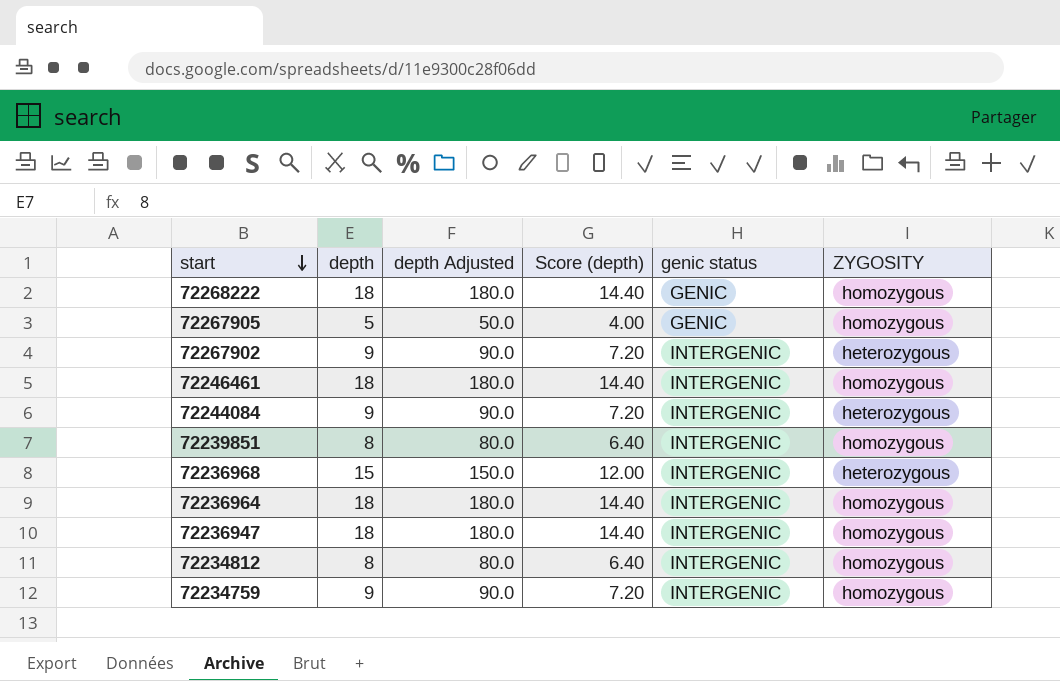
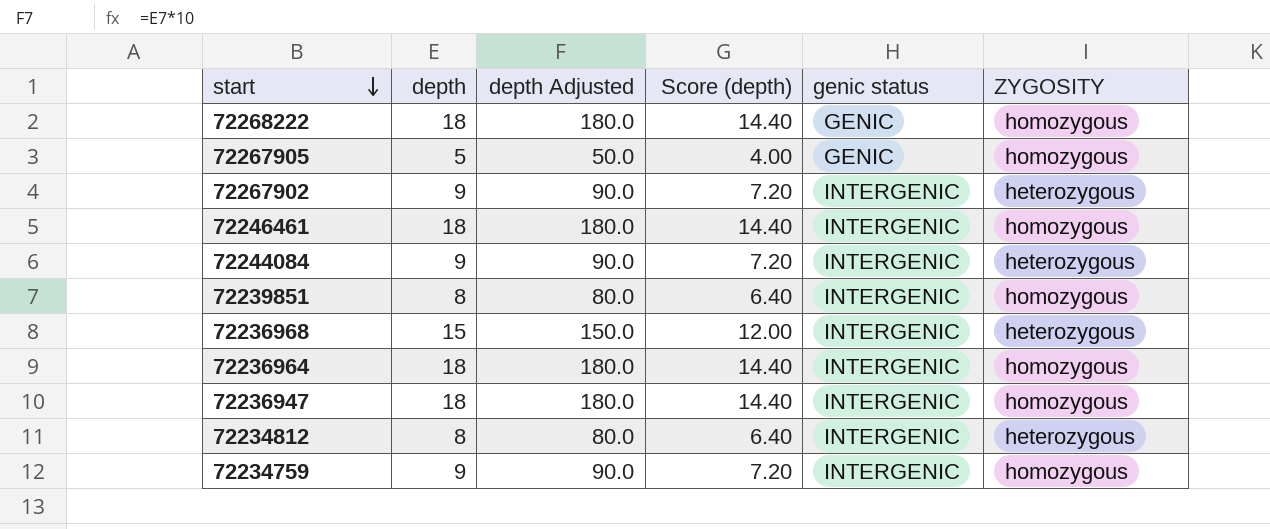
72234812 | ZYGOSITY: homozygous -> heterozygous

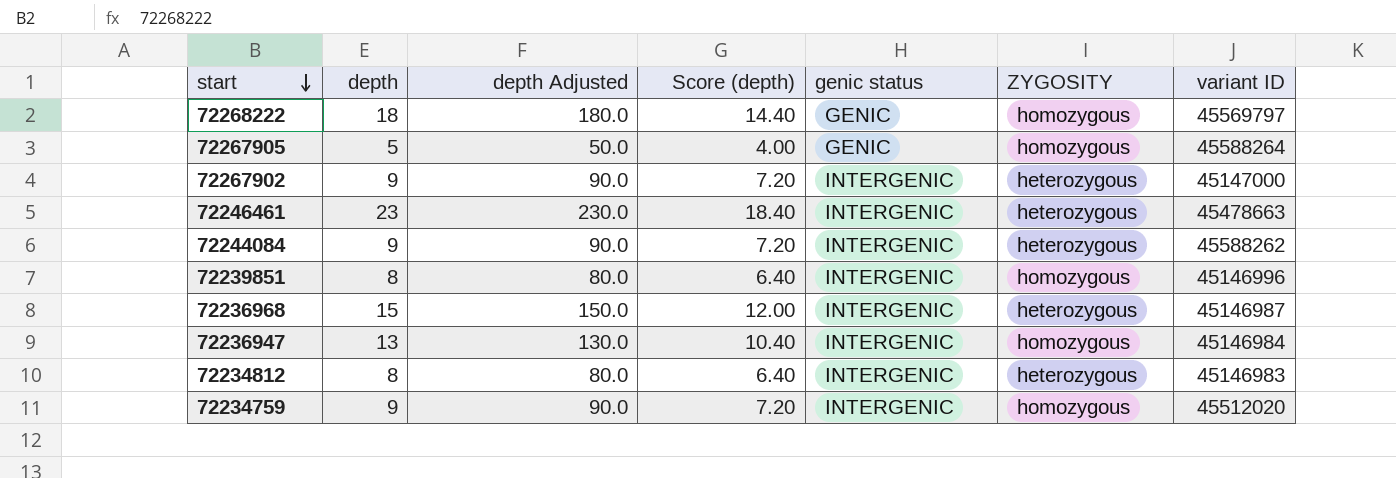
column variant ID | position: none -> 7
row 72236964: 18 | 180.0 | 14.40 | INTERGENIC | homozygous -> none
72246461 | depth: 18 -> 23
72246461 | depth Adjusted: 180.0 -> 230.0
72246461 | Score (depth): 14.40 -> 18.40
72246461 | ZYGOSITY: homozygous -> heterozygous
72236947 | depth: 18 -> 13
72236947 | depth Adjusted: 180.0 -> 130.0
72236947 | Score (depth): 14.40 -> 10.40

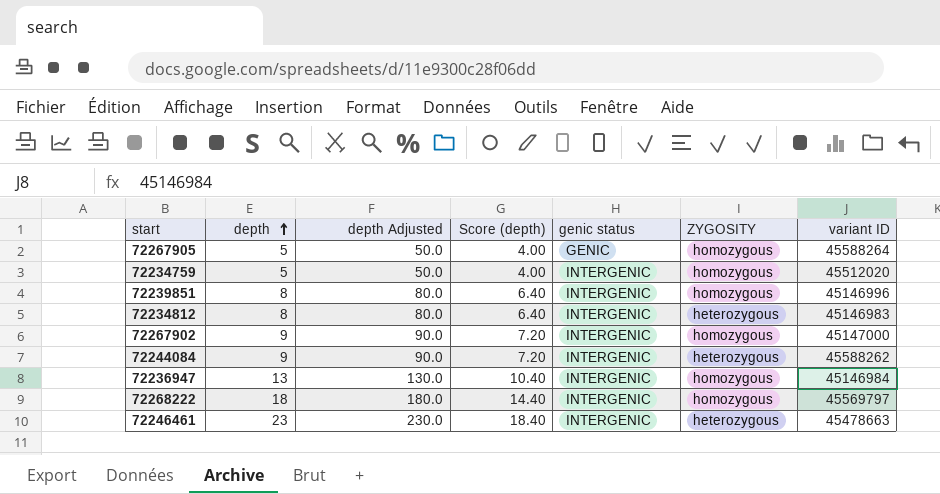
row order: start descending -> depth ascending
row 72236968: 15 | 150.0 | 12.00 | INTERGENIC | heterozygous | 45146987 -> none
72234759 | depth: 9 -> 5
72234759 | depth Adjusted: 90.0 -> 50.0
72234759 | Score (depth): 7.20 -> 4.00
72267902 | ZYGOSITY: heterozygous -> homozygous
72268222 | genic status: GENIC -> INTERGENIC

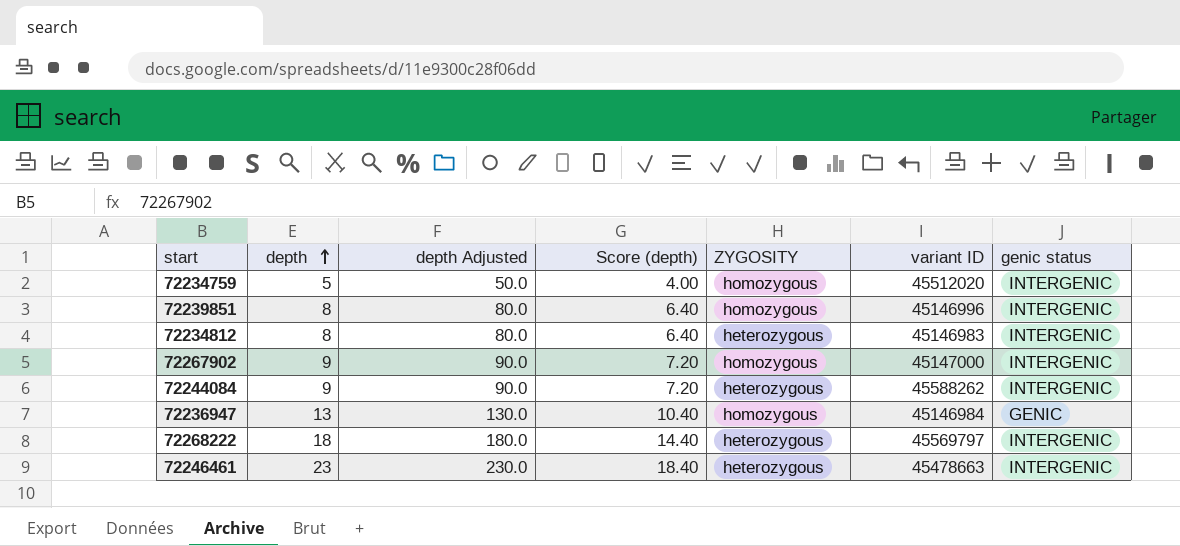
column genic status | position: 5 -> 7
row 72267905: 5 | 50.0 | 4.00 | GENIC | homozygous | 45588264 -> none
72236947 | genic status: INTERGENIC -> GENIC
72268222 | ZYGOSITY: homozygous -> heterozygous

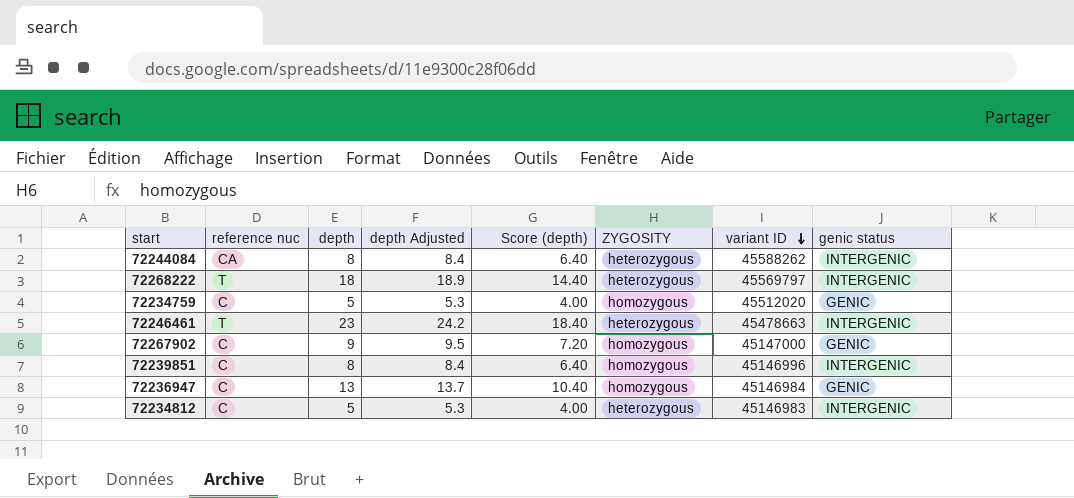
row order: depth ascending -> variant ID descending
column reference nuc | position: none -> 2
column depth Adjusted | formula: [depth] * 10 -> [depth] * 1.05
72244084 | depth: 9 -> 8
72244084 | Score (depth): 7.20 -> 6.40
72234759 | genic status: INTERGENIC -> GENIC
72267902 | genic status: INTERGENIC -> GENIC
72234812 | depth: 8 -> 5
72234812 | Score (depth): 6.40 -> 4.00

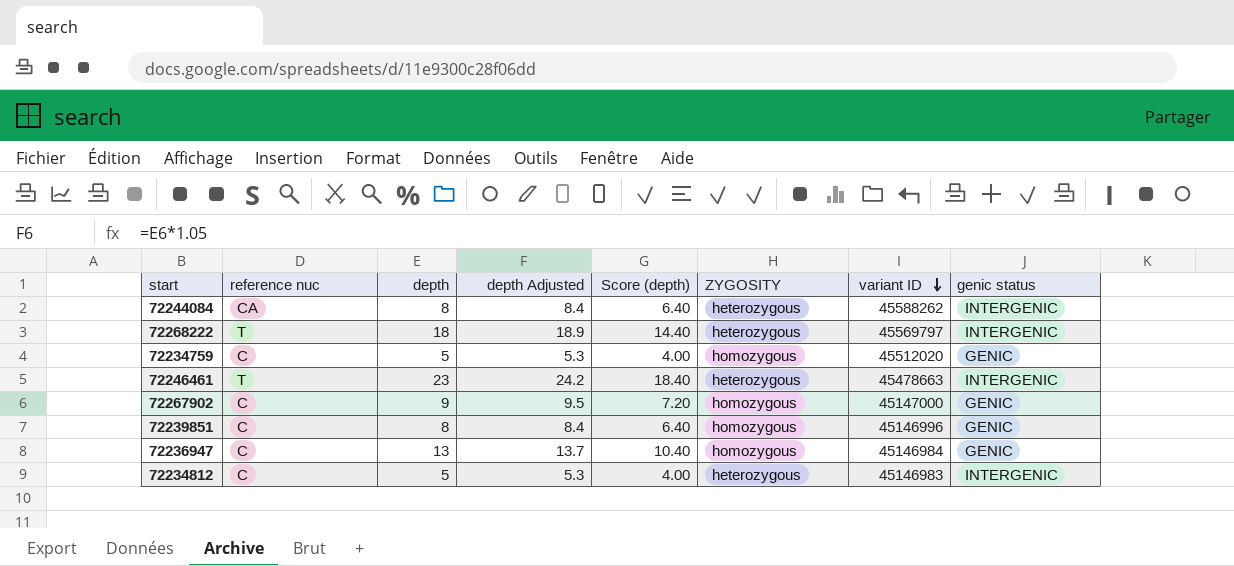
72239851 | genic status: INTERGENIC -> GENIC

